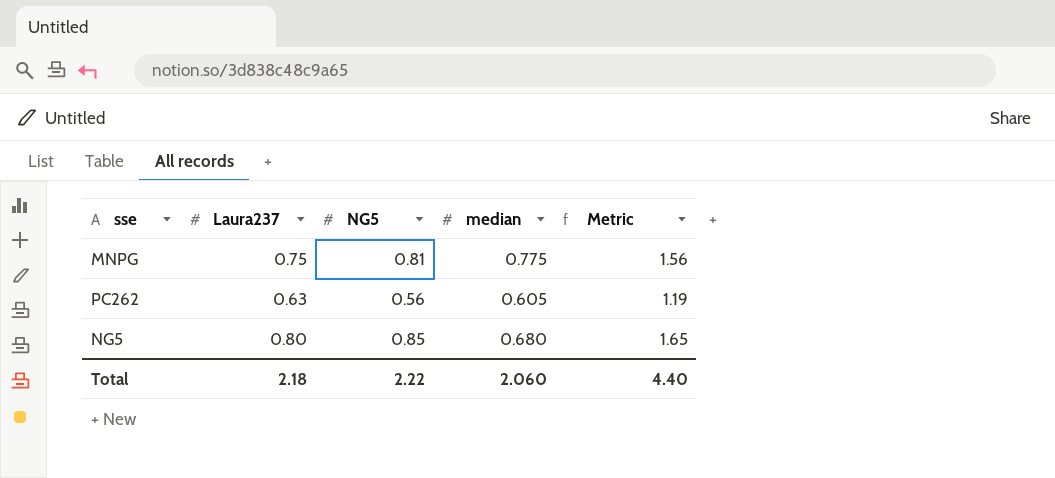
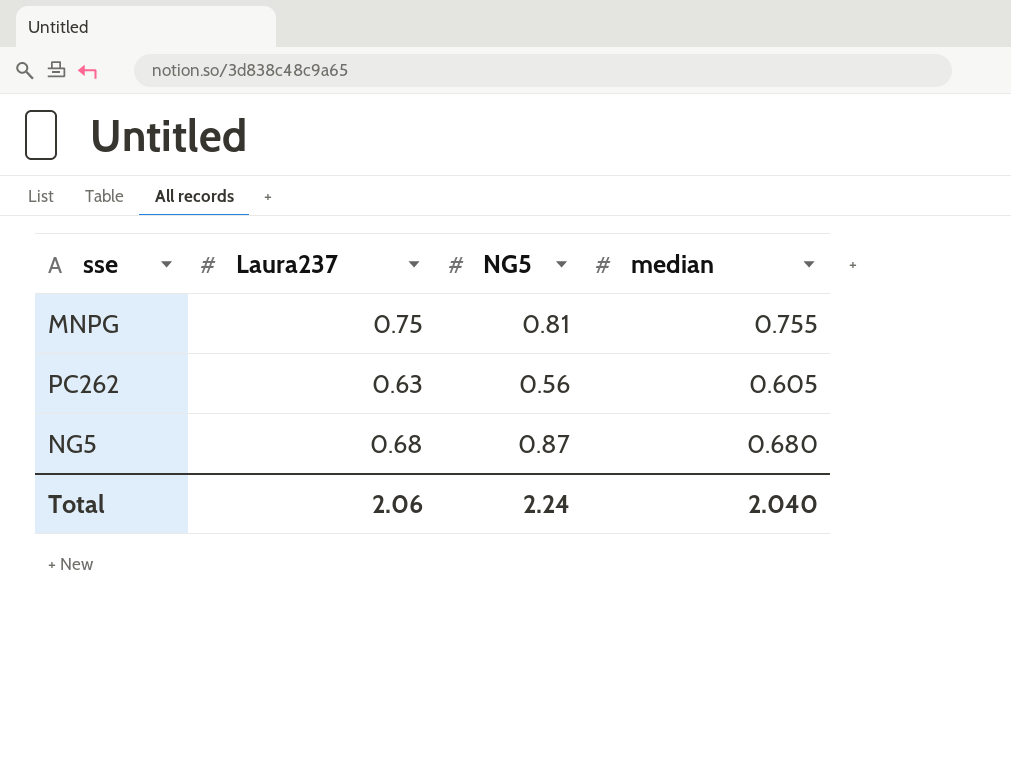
column Metric | formula: [Laura237] + [NG5] -> none
MNPG | median: 0.775 -> 0.755
NG5 | Laura237: 0.80 -> 0.68
NG5 | NG5: 0.85 -> 0.87
Total | Laura237: 2.18 -> 2.06
Total | NG5: 2.22 -> 2.24
Total | median: 2.060 -> 2.040

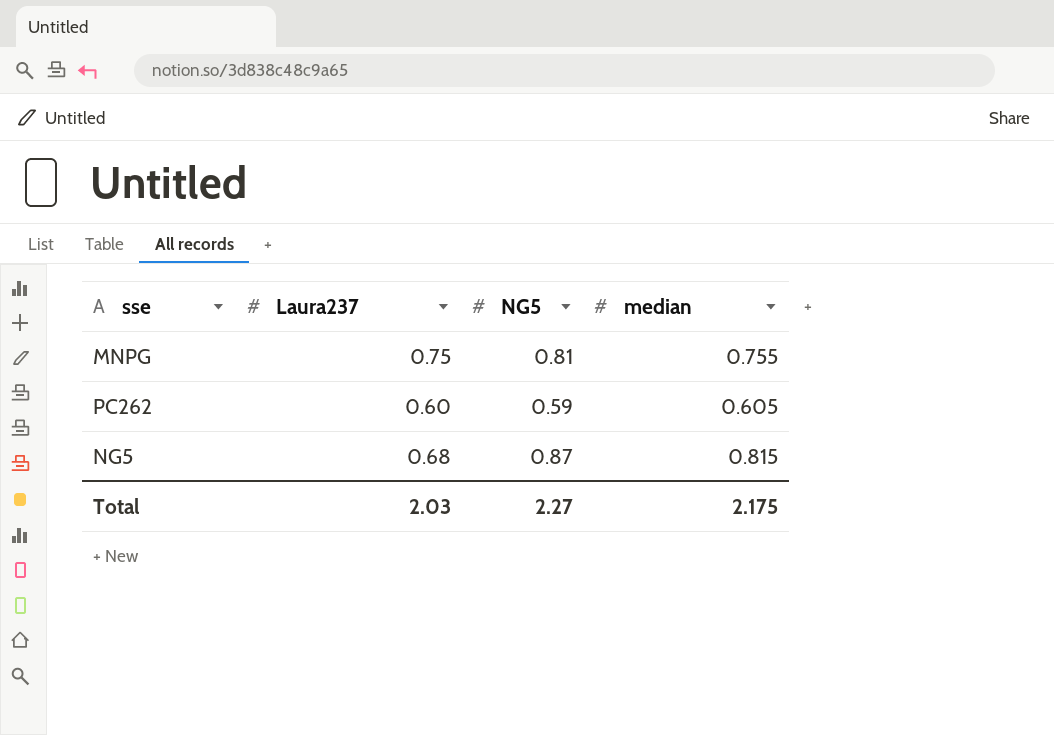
PC262 | Laura237: 0.63 -> 0.60
PC262 | NG5: 0.56 -> 0.59
NG5 | median: 0.680 -> 0.815
Total | Laura237: 2.06 -> 2.03
Total | NG5: 2.24 -> 2.27
Total | median: 2.040 -> 2.175

